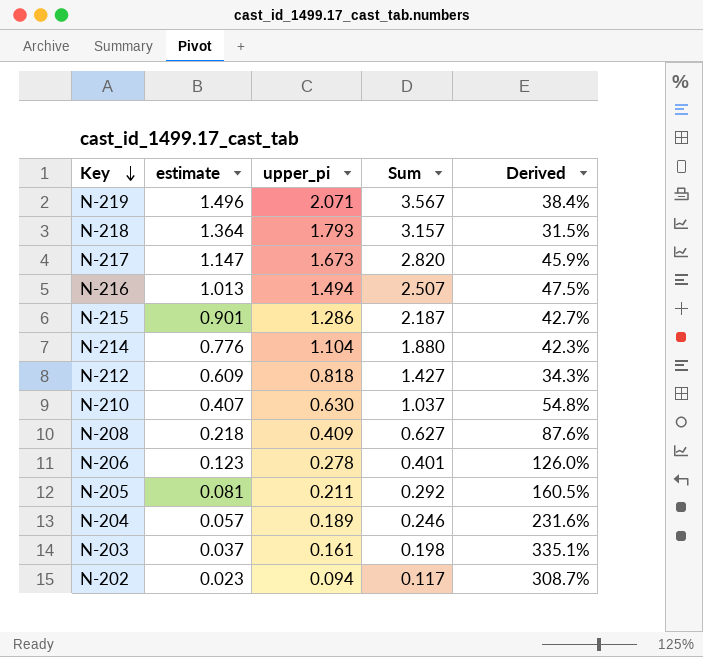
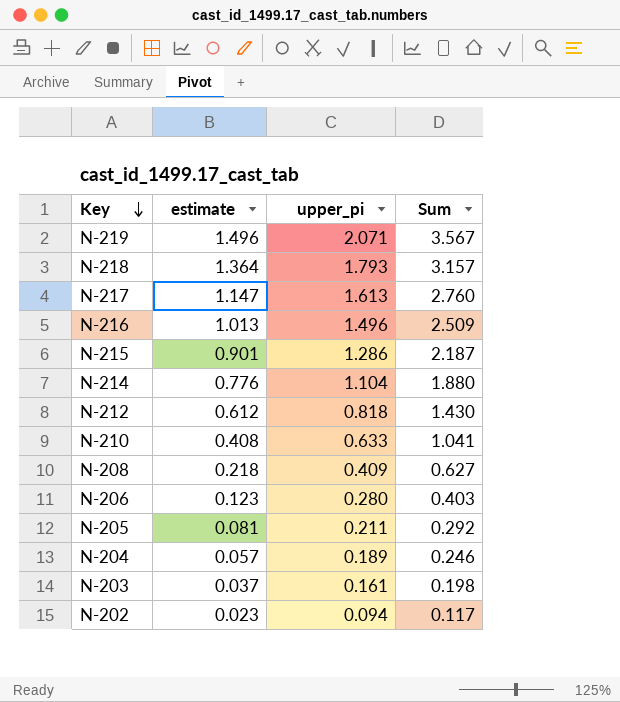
column Derived | formula: ([upper_pi] - [estimate]) / [estimate] -> none
N-217 | upper_pi: 1.673 -> 1.613
N-217 | Sum: 2.820 -> 2.760
N-216 | upper_pi: 1.494 -> 1.496
N-216 | Sum: 2.507 -> 2.509
N-212 | estimate: 0.609 -> 0.612
N-212 | Sum: 1.427 -> 1.430
N-210 | estimate: 0.407 -> 0.408
N-210 | upper_pi: 0.630 -> 0.633
N-210 | Sum: 1.037 -> 1.041
N-206 | upper_pi: 0.278 -> 0.280
N-206 | Sum: 0.401 -> 0.403

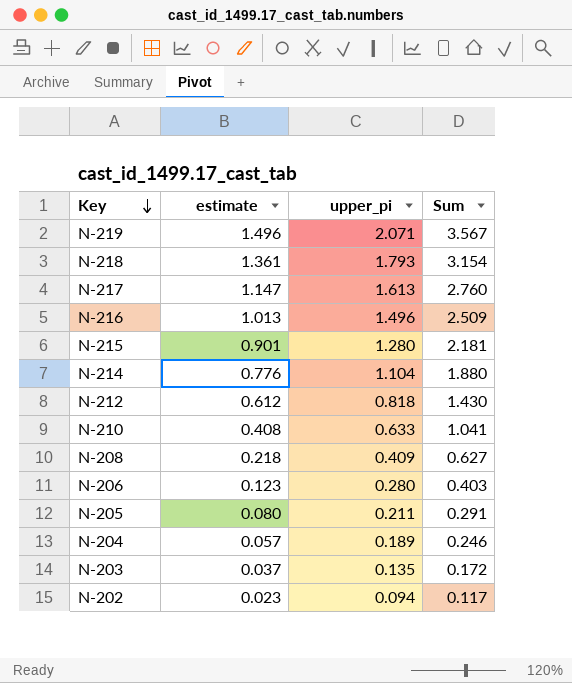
N-218 | estimate: 1.364 -> 1.361
N-218 | Sum: 3.157 -> 3.154
N-215 | upper_pi: 1.286 -> 1.280
N-215 | Sum: 2.187 -> 2.181
N-205 | estimate: 0.081 -> 0.080
N-205 | Sum: 0.292 -> 0.291
N-203 | upper_pi: 0.161 -> 0.135
N-203 | Sum: 0.198 -> 0.172

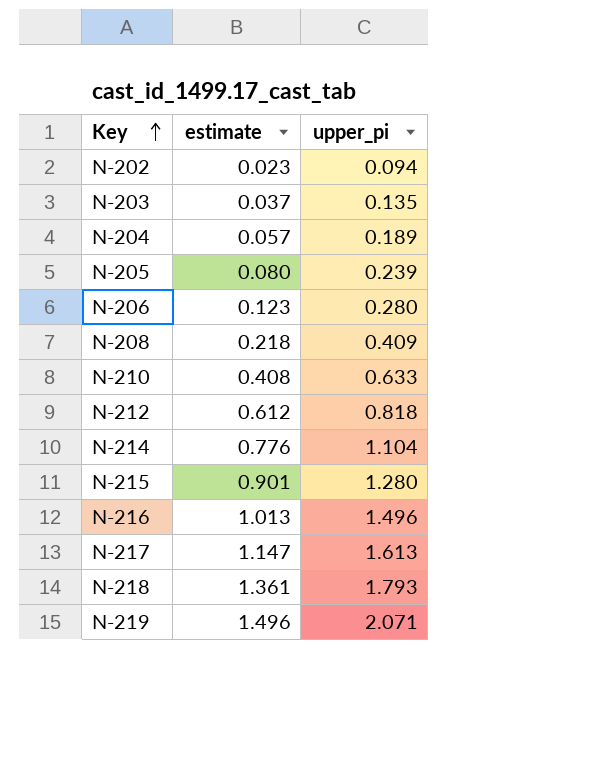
row order: Key descending -> Key ascending
column Sum | formula: [estimate] + [upper_pi] -> none
N-205 | upper_pi: 0.211 -> 0.239

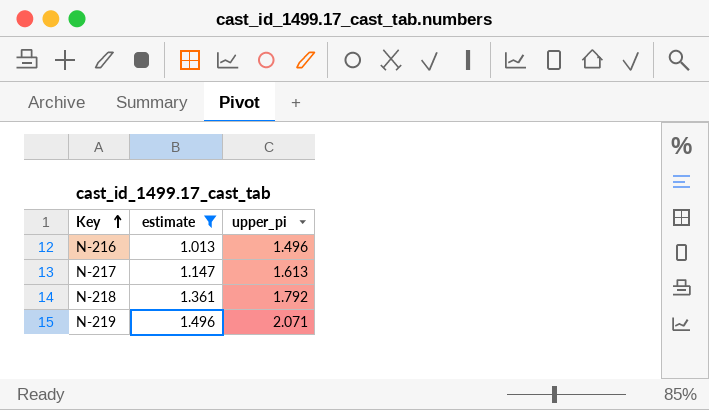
filter: none -> estimate >= 1.013
N-218 | upper_pi: 1.793 -> 1.792

